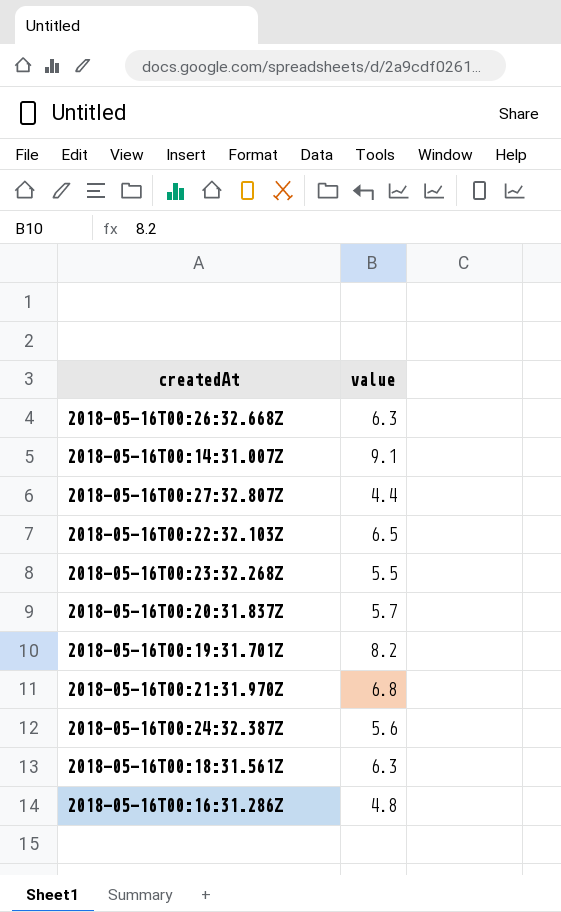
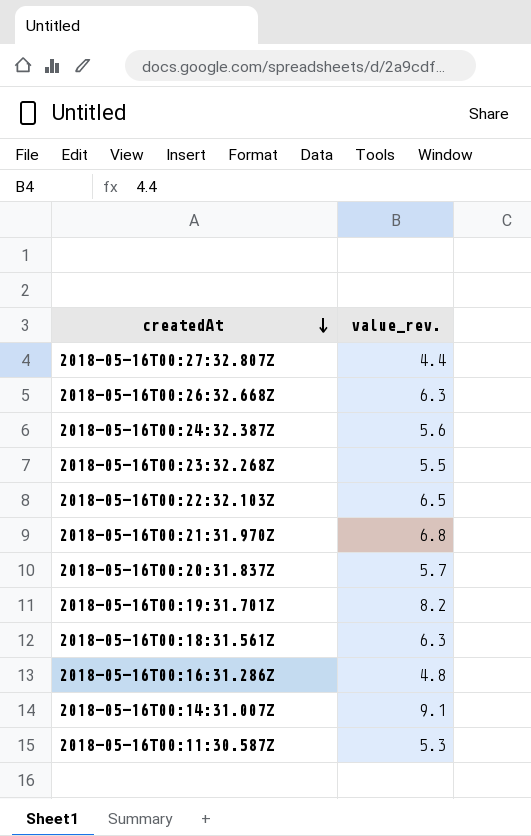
row order: none -> createdAt descending
column name: value -> value_rev.
row 2018-05-16T00:11:30.587Z: none -> 5.3

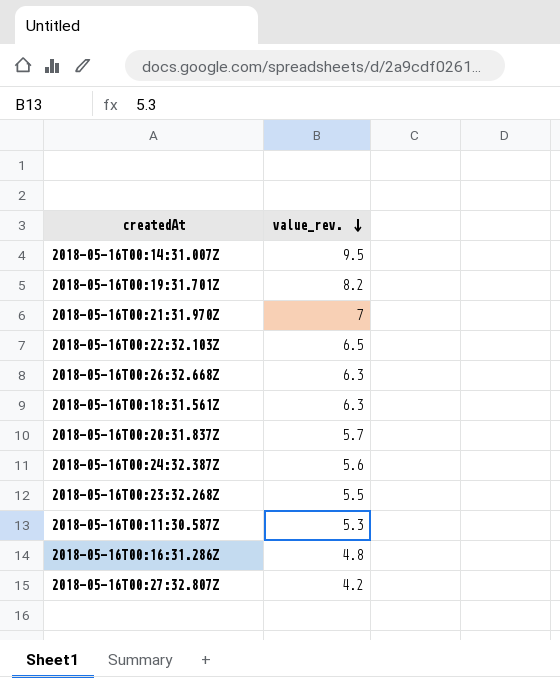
row order: createdAt descending -> value_rev. descending
2018-05-16T00:14:31.007Z | value_rev.: 9.1 -> 9.5
2018-05-16T00:21:31.970Z | value_rev.: 6.8 -> 7
2018-05-16T00:27:32.807Z | value_rev.: 4.4 -> 4.2

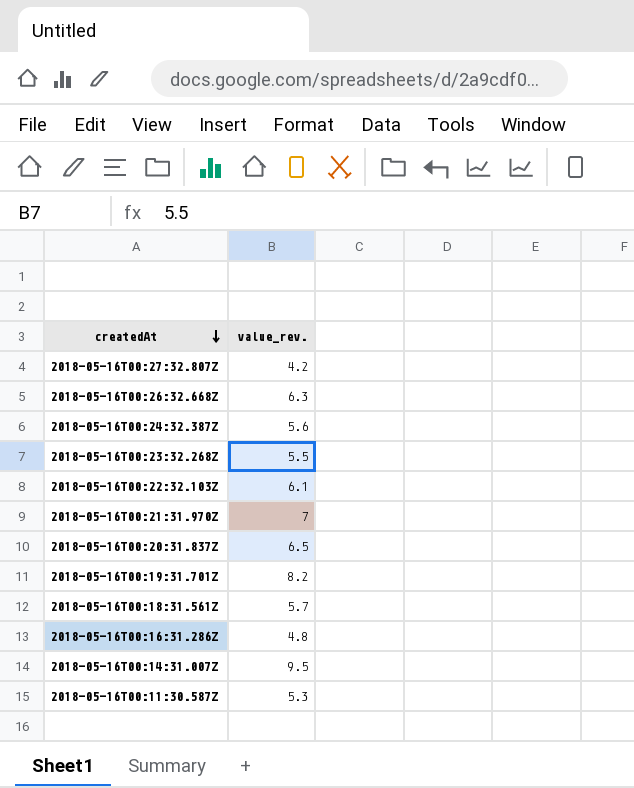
row order: value_rev. descending -> createdAt descending
2018-05-16T00:22:32.103Z | value_rev.: 6.5 -> 6.1
2018-05-16T00:20:31.837Z | value_rev.: 5.7 -> 6.5
2018-05-16T00:18:31.561Z | value_rev.: 6.3 -> 5.7

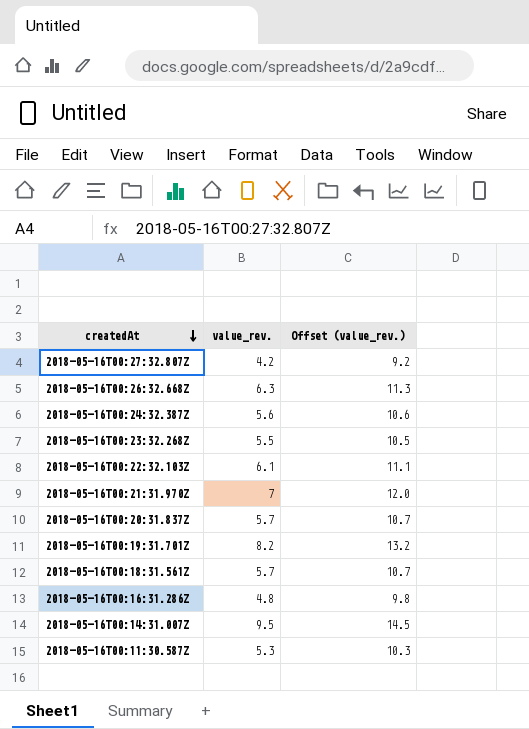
column Offset (value_rev.) | formula: none -> [value_rev.] + 5
2018-05-16T00:20:31.837Z | value_rev.: 6.5 -> 5.7

